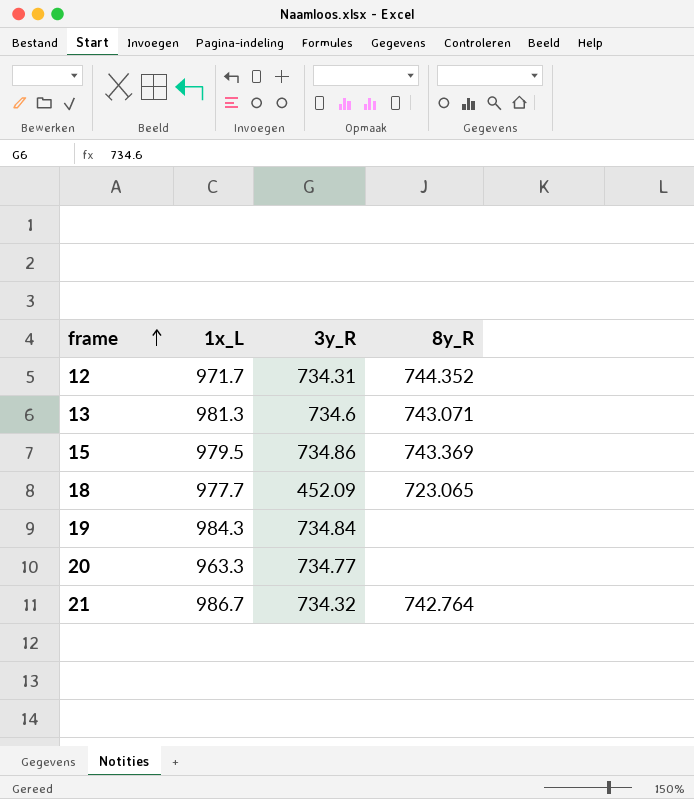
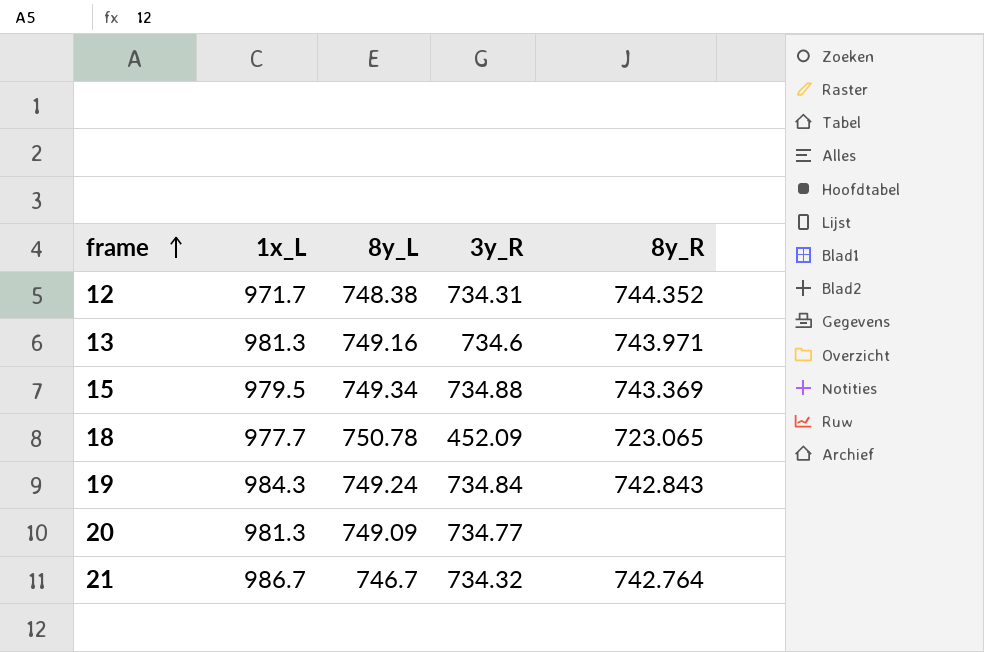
column 8y_L | position: none -> 3
13 | 8y_R: 743.071 -> 743.971
15 | 3y_R: 734.86 -> 734.88
19 | 8y_R: none -> 742.843
20 | 1x_L: 963.3 -> 981.3

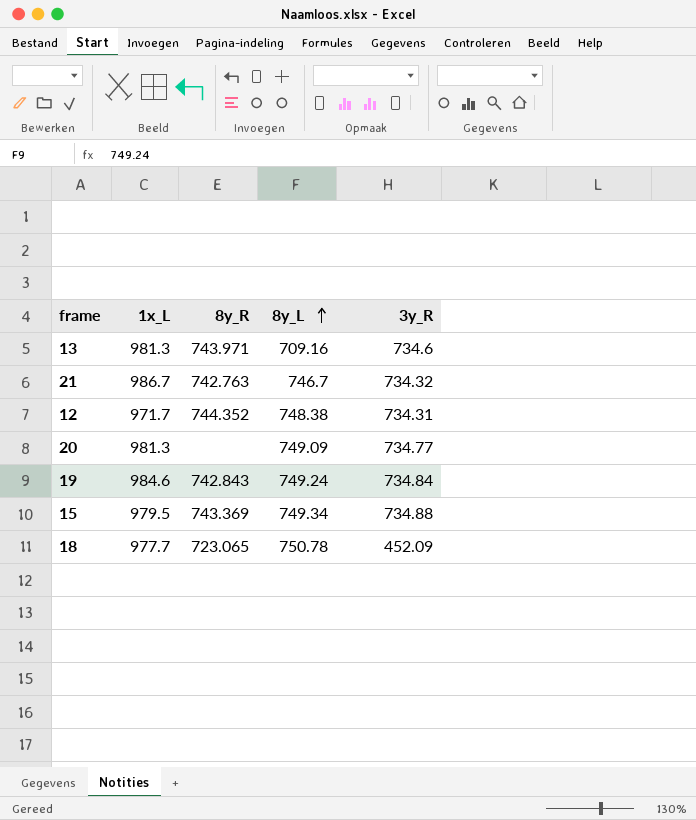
row order: frame ascending -> 8y_L ascending
column 8y_R | position: 5 -> 3
13 | 8y_L: 749.16 -> 709.16
21 | 8y_R: 742.764 -> 742.763
19 | 1x_L: 984.3 -> 984.6

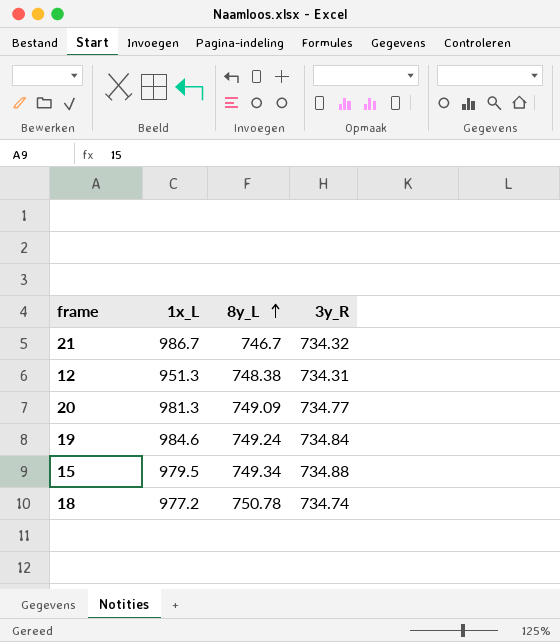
column 8y_R | position: 3 -> none
row 13: 981.3 | 743.971 | 709.16 | 734.6 -> none
12 | 1x_L: 971.7 -> 951.3
18 | 1x_L: 977.7 -> 977.2
18 | 3y_R: 452.09 -> 734.74

